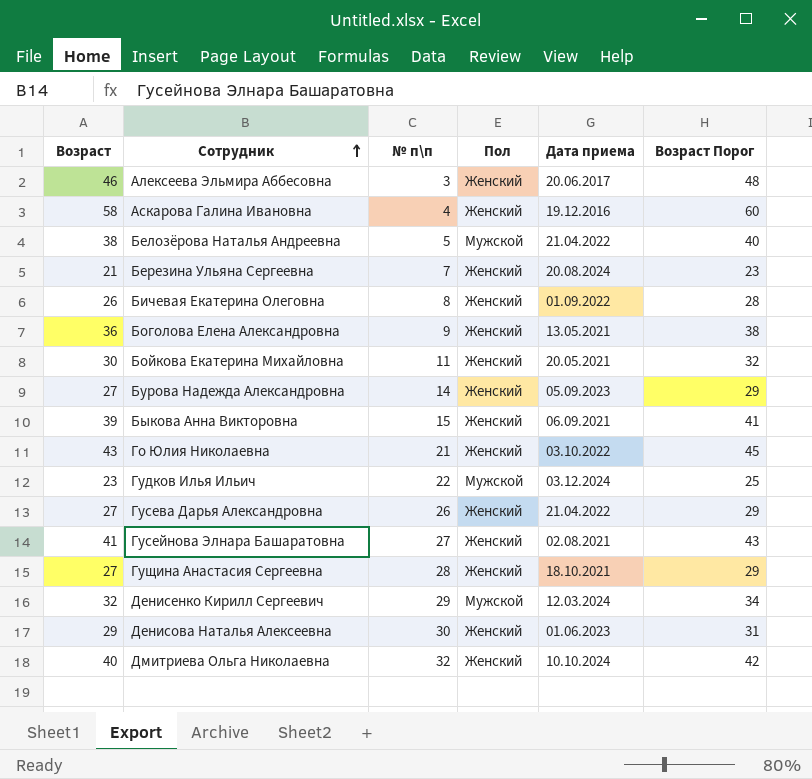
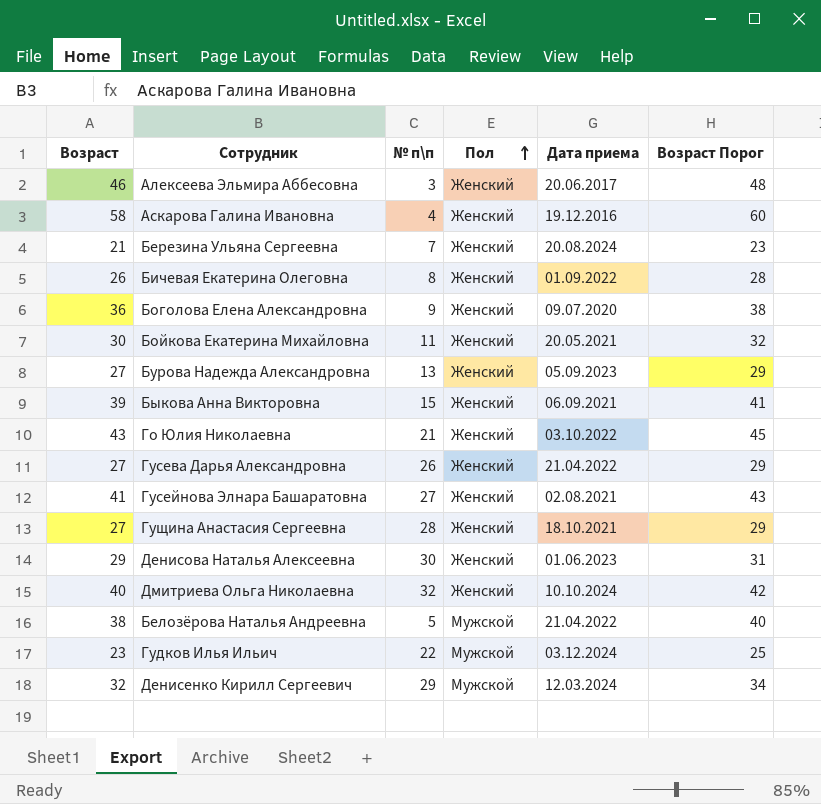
row order: Сотрудник ascending -> Пол ascending
Боголова Елена Александровна | Дата приема: 13.05.2021 -> 09.07.2020
Бурова Надежда Александровна | № п\п: 14 -> 13

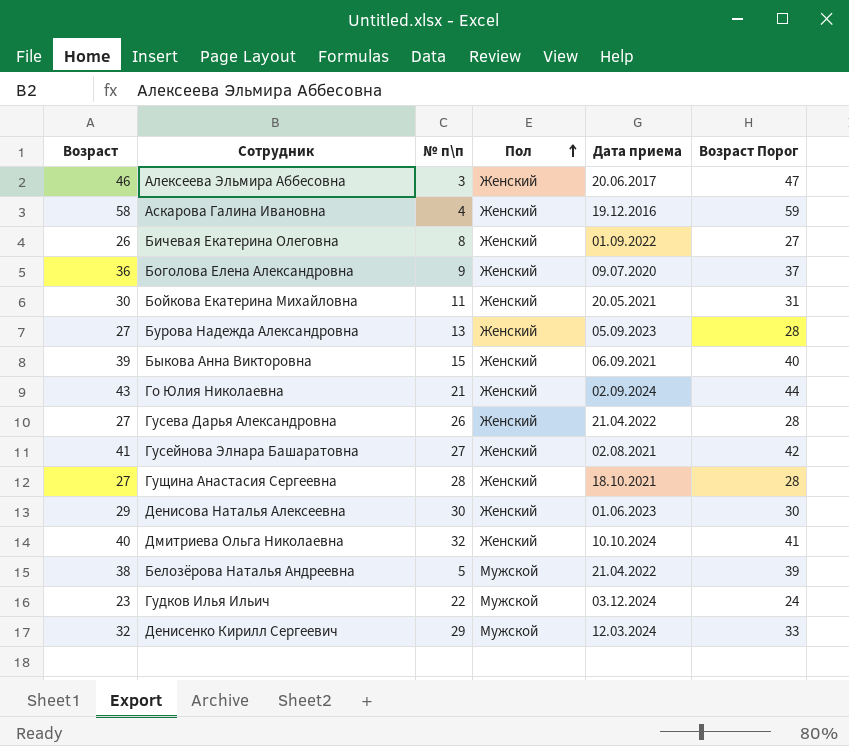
column Возраст Порог | formula: [Возраст] + 2 -> [Возраст] + 1
row Березина Ульяна Сергеевна: 21 | 7 | Женский | 20.08.2024 | 23 -> none
Го Юлия Николаевна | Дата приема: 03.10.2022 -> 02.09.2024

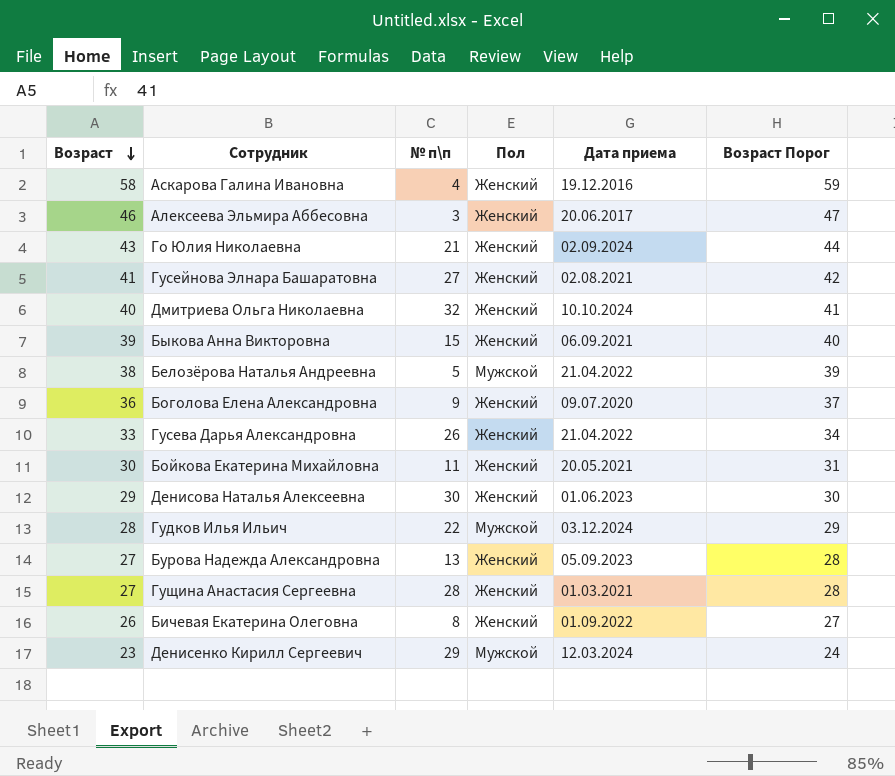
row order: Пол ascending -> Возраст descending
Гусева Дарья Александровна | Возраст: 27 -> 33
Гусева Дарья Александровна | Возраст Порог: 28 -> 34
Гудков Илья Ильич | Возраст: 23 -> 28
Гудков Илья Ильич | Возраст Порог: 24 -> 29
Гущина Анастасия Сергеевна | Дата приема: 18.10.2021 -> 01.03.2021
Денисенко Кирилл Сергеевич | Возраст: 32 -> 23
Денисенко Кирилл Сергеевич | Возраст Порог: 33 -> 24

